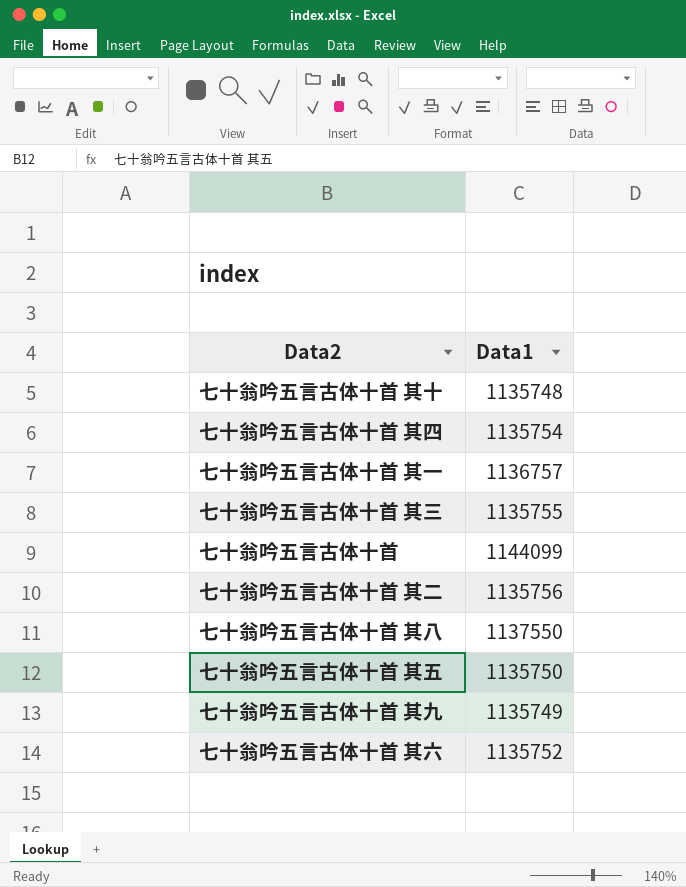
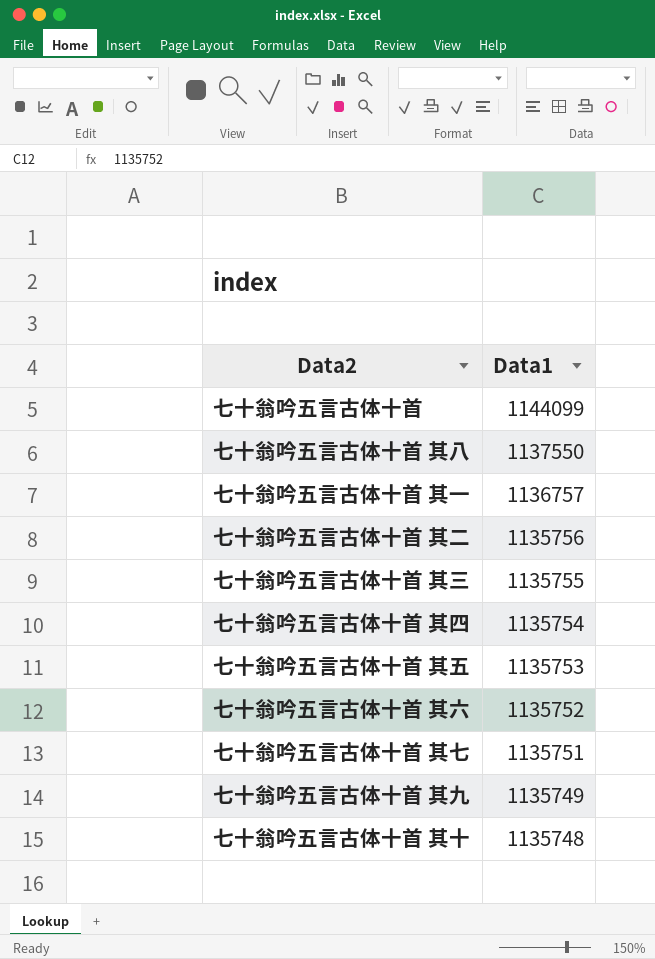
row order: none -> Data1 descending
七十翁吟五言古体十首 其五 | Data1: 1135750 -> 1135753
row 七十翁吟五言古体十首 其七: none -> 1135751

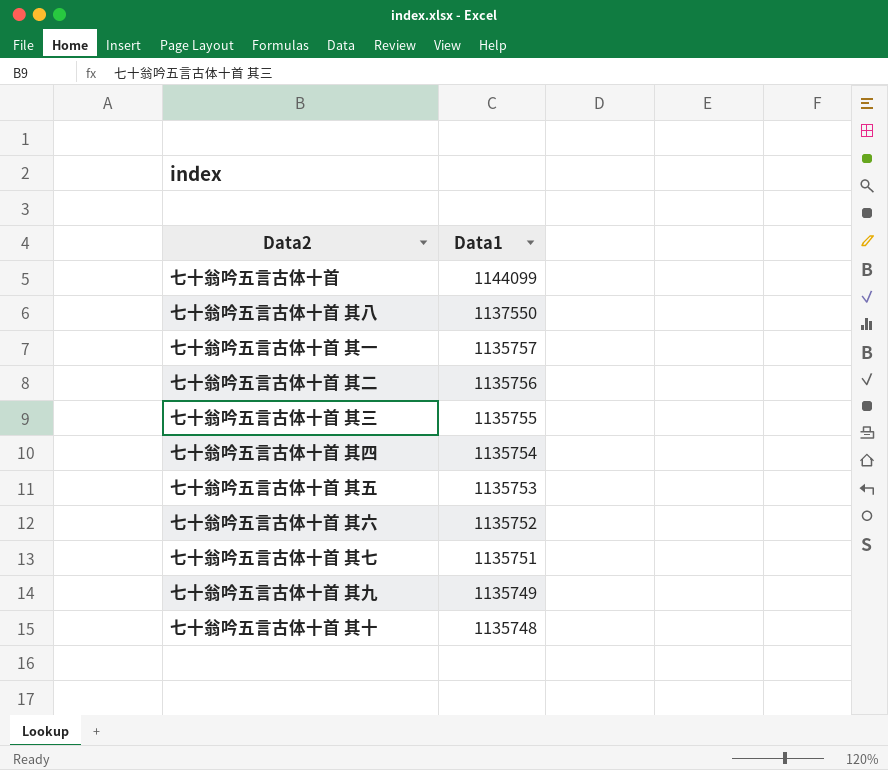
七十翁吟五言古体十首 其一 | Data1: 1136757 -> 1135757

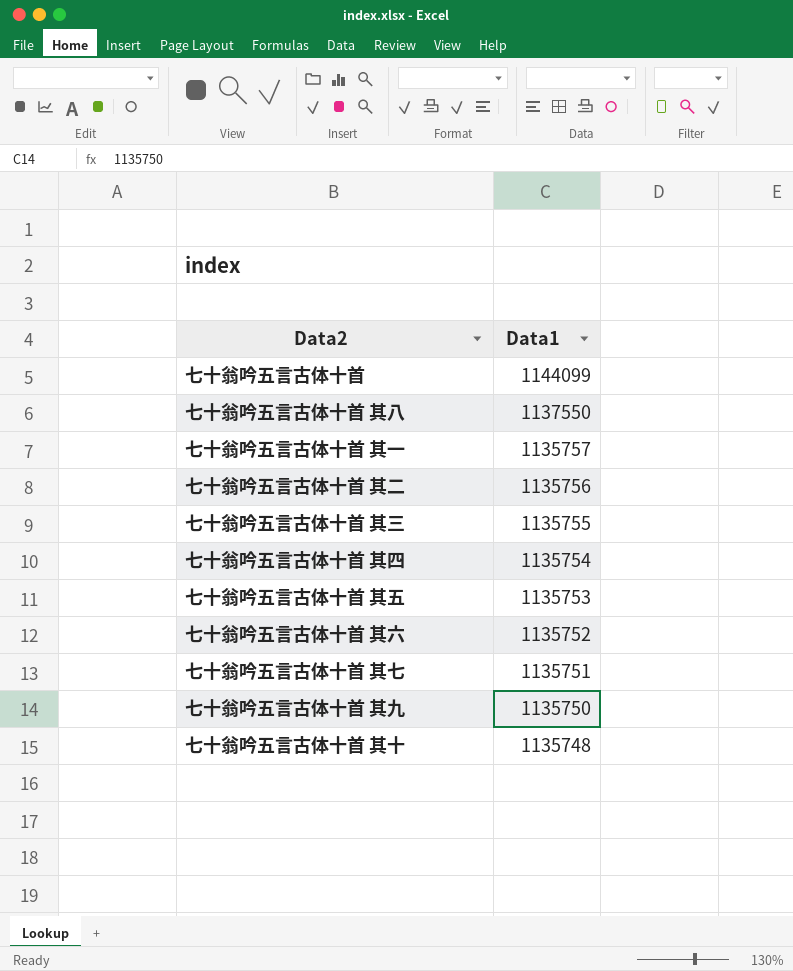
七十翁吟五言古体十首 其九 | Data1: 1135749 -> 1135750

